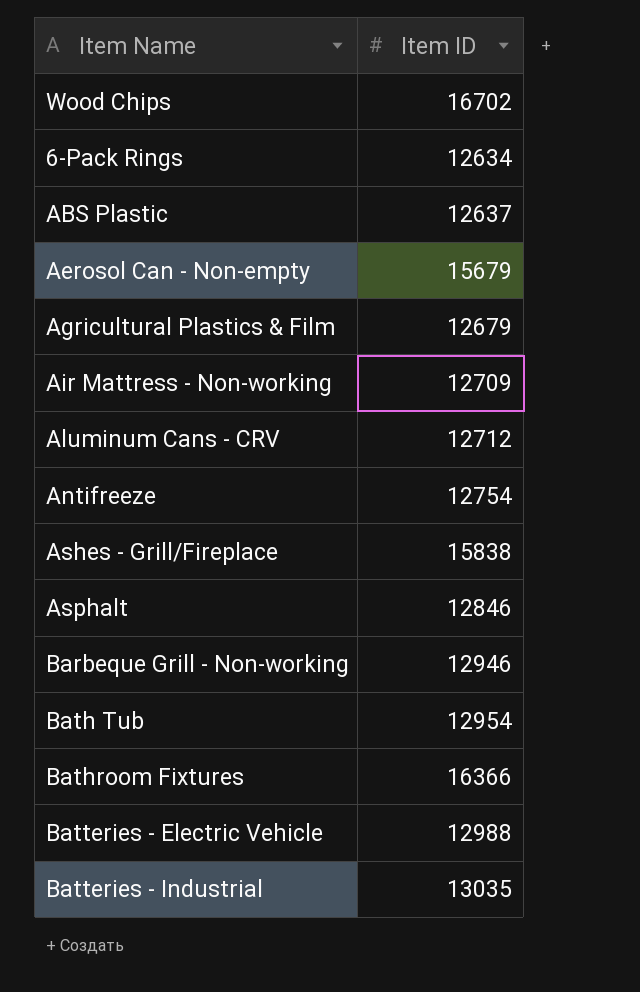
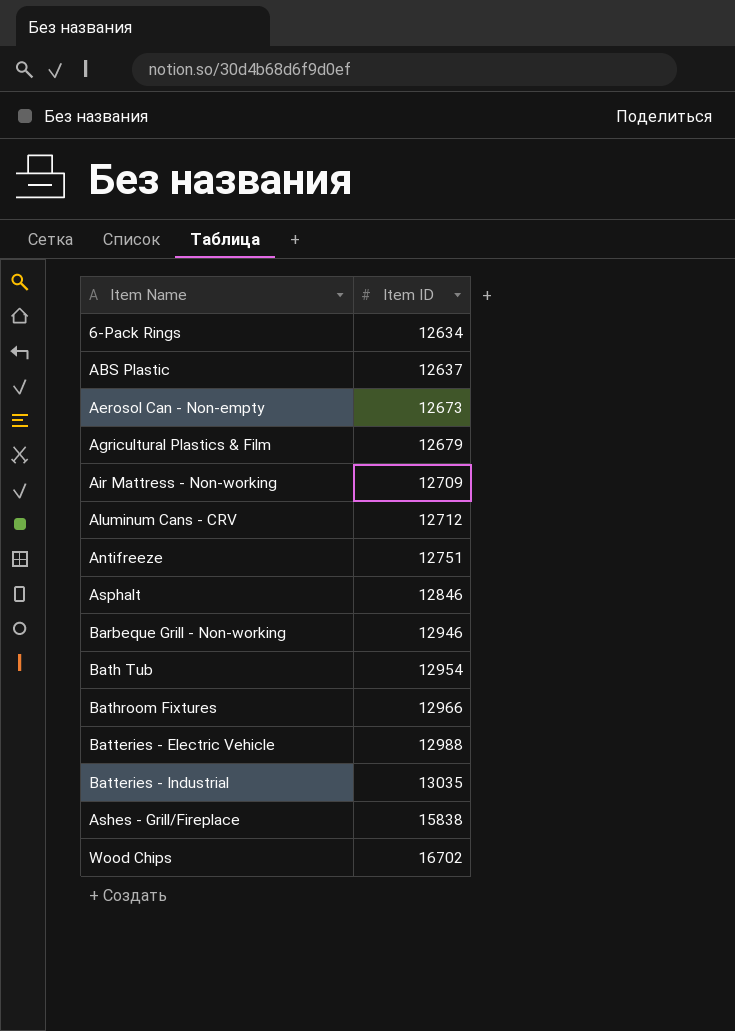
row order: none -> Item ID ascending
Aerosol Can - Non-empty | Item ID: 15679 -> 12673
Antifreeze | Item ID: 12754 -> 12751
Bathroom Fixtures | Item ID: 16366 -> 12966

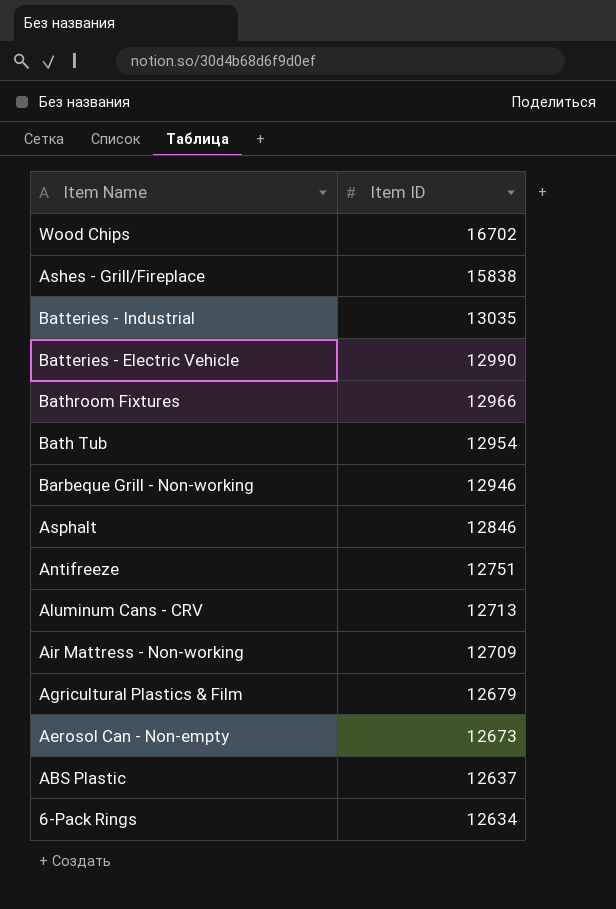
row order: Item ID ascending -> Item ID descending
Batteries - Electric Vehicle | Item ID: 12988 -> 12990
Aluminum Cans - CRV | Item ID: 12712 -> 12713

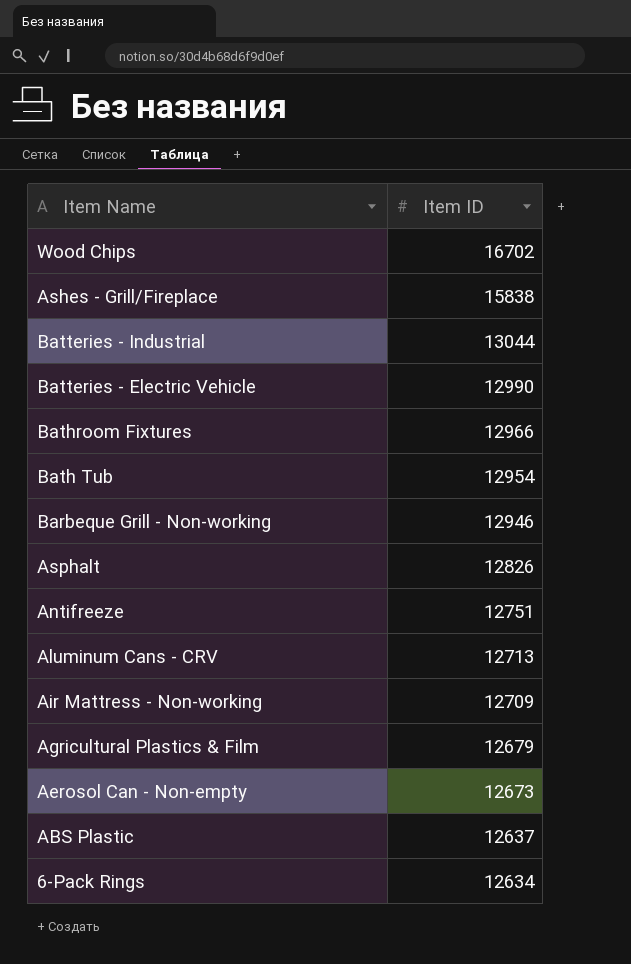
Batteries - Industrial | Item ID: 13035 -> 13044
Asphalt | Item ID: 12846 -> 12826

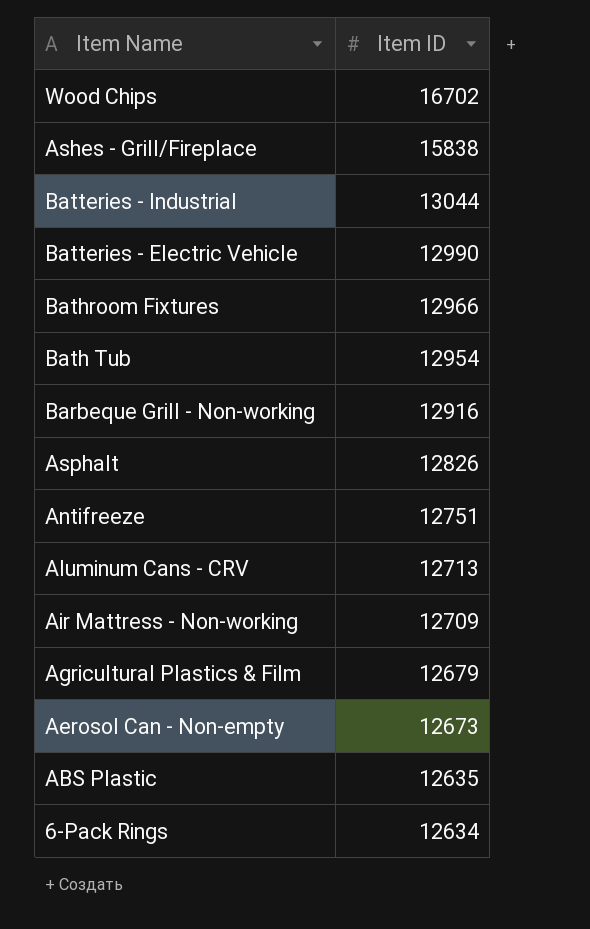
Barbeque Grill - Non-working | Item ID: 12946 -> 12916
ABS Plastic | Item ID: 12637 -> 12635

